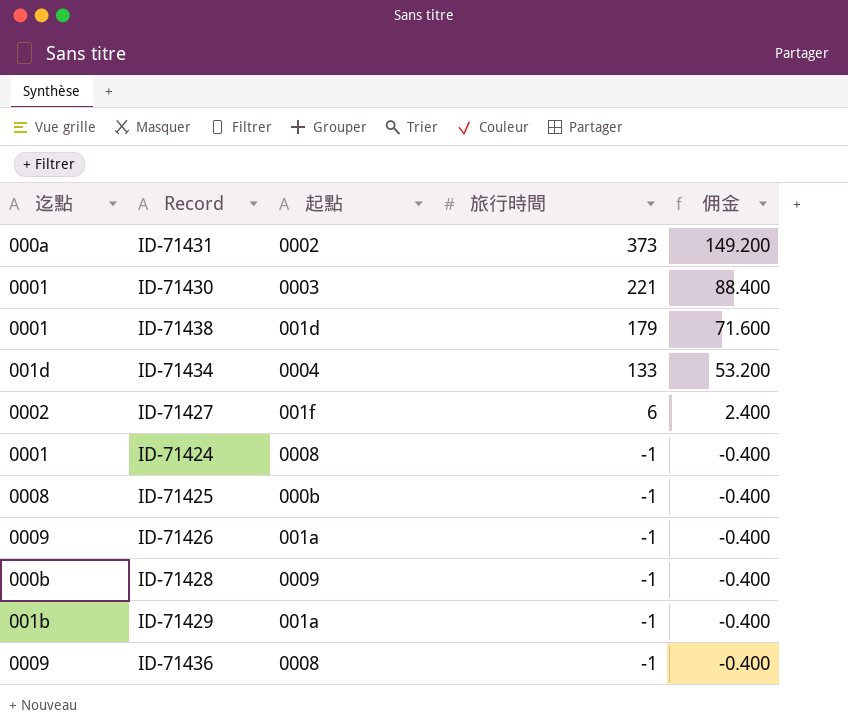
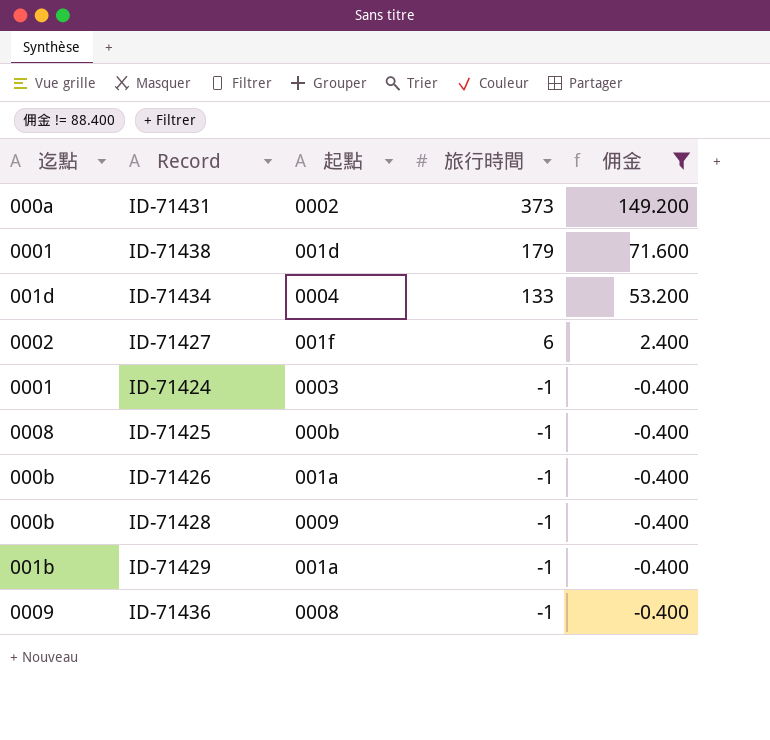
filter: none -> 佣金 != 88.400
ID-71424 | 起點: 0008 -> 0003
ID-71426 | 迄點: 0009 -> 000b

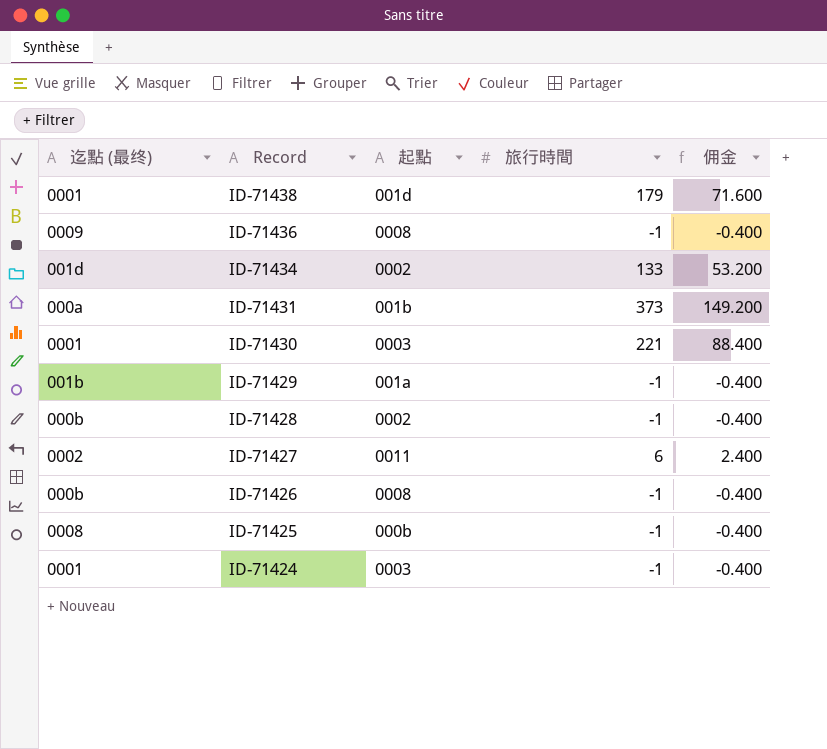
filter: 佣金 != 88.400 -> none
row order: 旅行時間 descending -> Record descending
column name: 迄點 -> 迄點 (最终)
ID-71434 | 起點: 0004 -> 0002
ID-71431 | 起點: 0002 -> 001b
ID-71428 | 起點: 0009 -> 0002
ID-71427 | 起點: 001f -> 0011
ID-71426 | 起點: 001a -> 0008

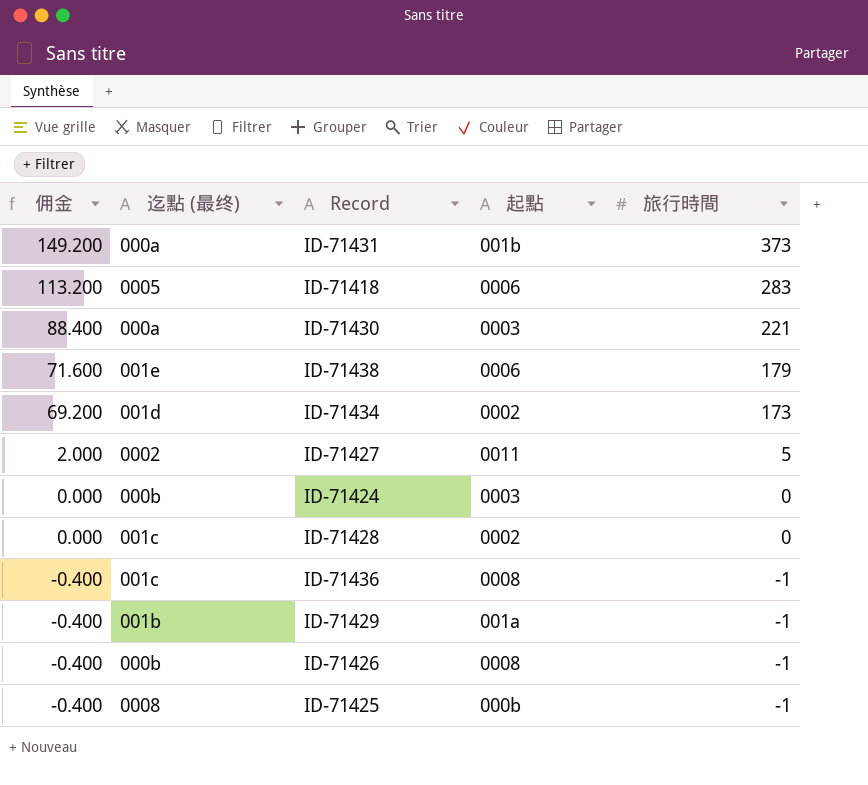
row order: Record descending -> 佣金 descending
column 佣金 | position: 5 -> 1
row ID-71418: none -> 113.200 | 0005 | 0006 | 283
ID-71430 | 迄點 (最终): 0001 -> 000a
ID-71438 | 迄點 (最终): 0001 -> 001e
ID-71438 | 起點: 001d -> 0006
ID-71434 | 佣金: 53.200 -> 69.200
ID-71434 | 旅行時間: 133 -> 173
ID-71427 | 佣金: 2.400 -> 2.000
ID-71427 | 旅行時間: 6 -> 5
ID-71424 | 佣金: -0.400 -> 0.000
ID-71424 | 迄點 (最终): 0001 -> 000b
ID-71424 | 旅行時間: -1 -> 0
ID-71428 | 佣金: -0.400 -> 0.000
ID-71428 | 迄點 (最终): 000b -> 001c
ID-71428 | 旅行時間: -1 -> 0
ID-71436 | 迄點 (最终): 0009 -> 001c

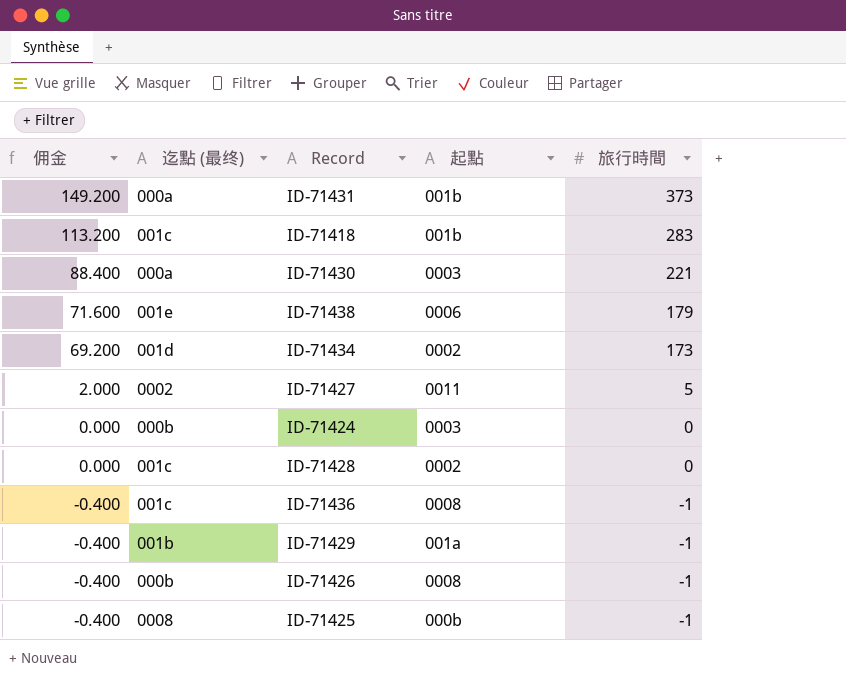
ID-71418 | 迄點 (最终): 0005 -> 001c
ID-71418 | 起點: 0006 -> 001b

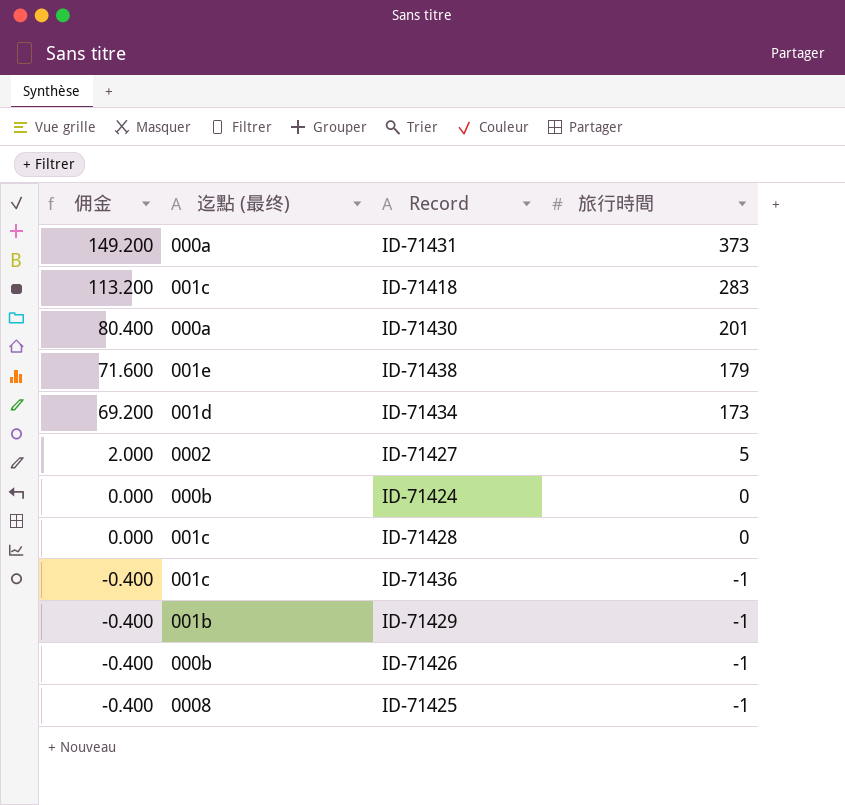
column 起點 | position: 4 -> none
ID-71430 | 佣金: 88.400 -> 80.400
ID-71430 | 旅行時間: 221 -> 201

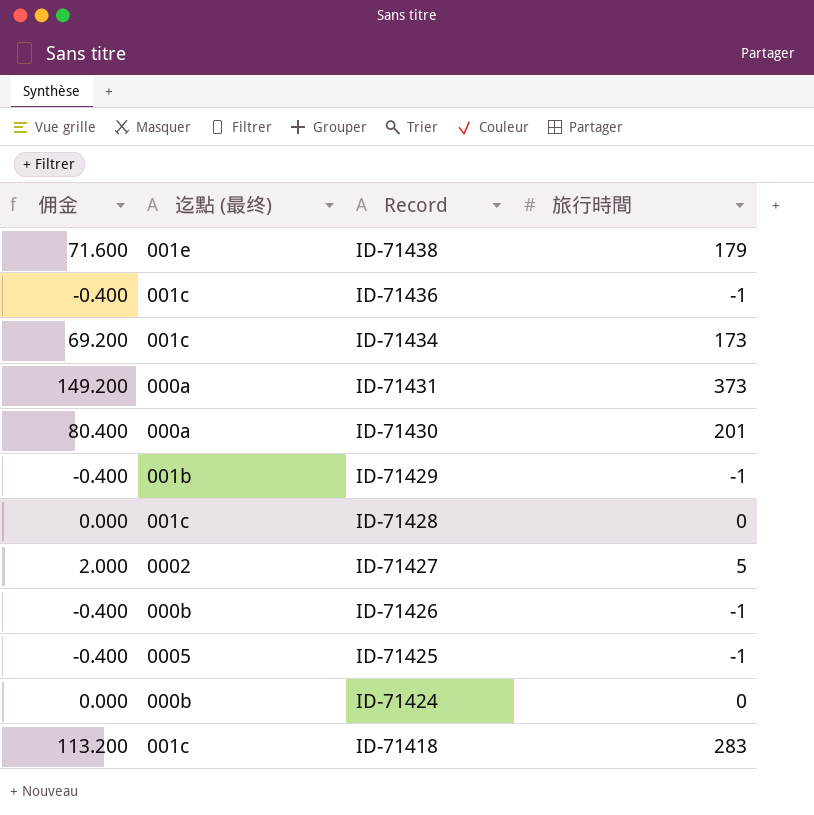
row order: 佣金 descending -> Record descending
ID-71434 | 迄點 (最终): 001d -> 001c
ID-71425 | 迄點 (最终): 0008 -> 0005

